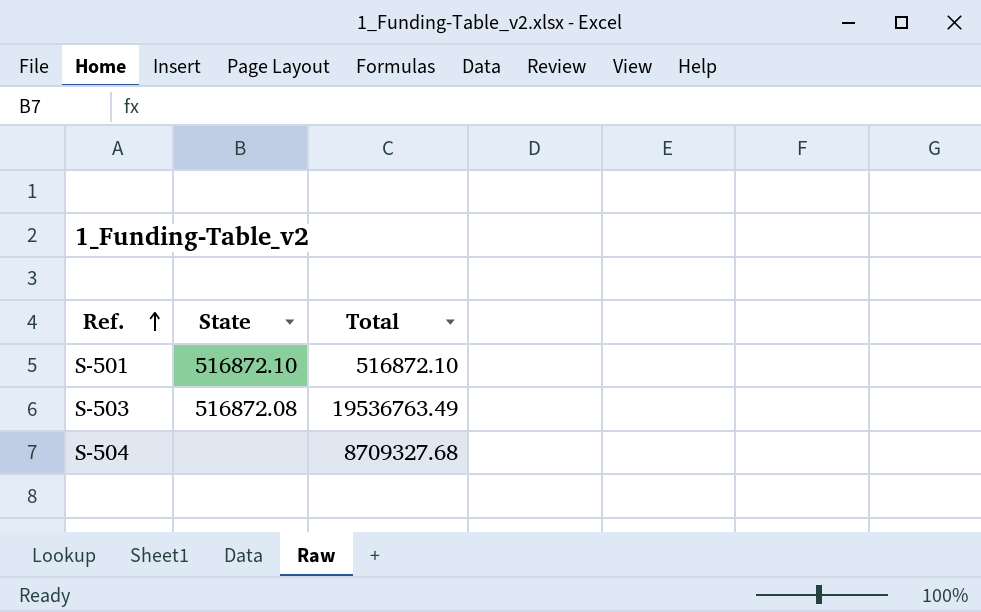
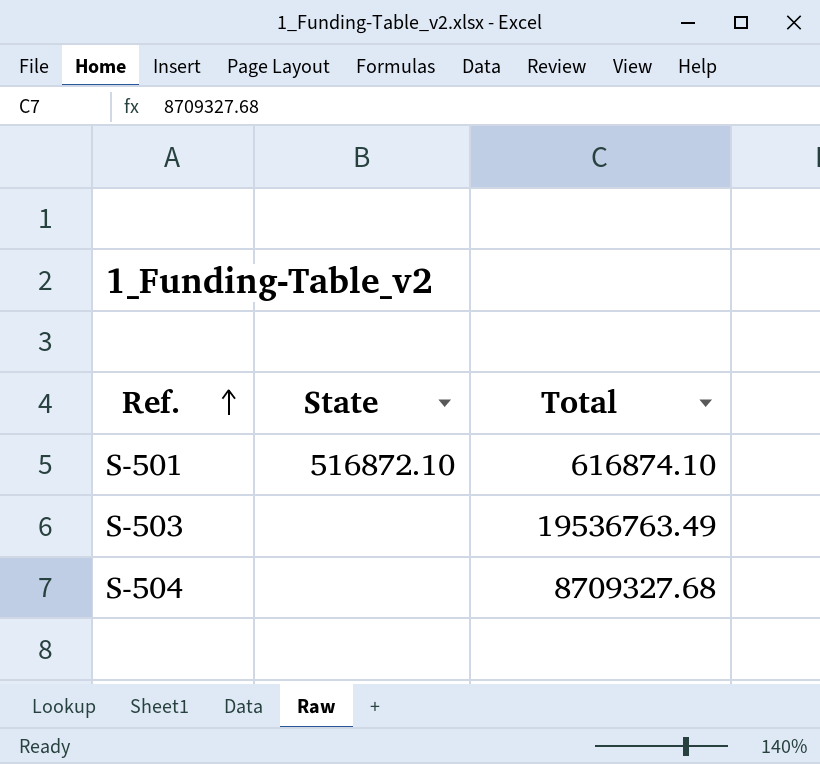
S-501 | Total: 516872.10 -> 616874.10
S-503 | State: 516872.08 -> none

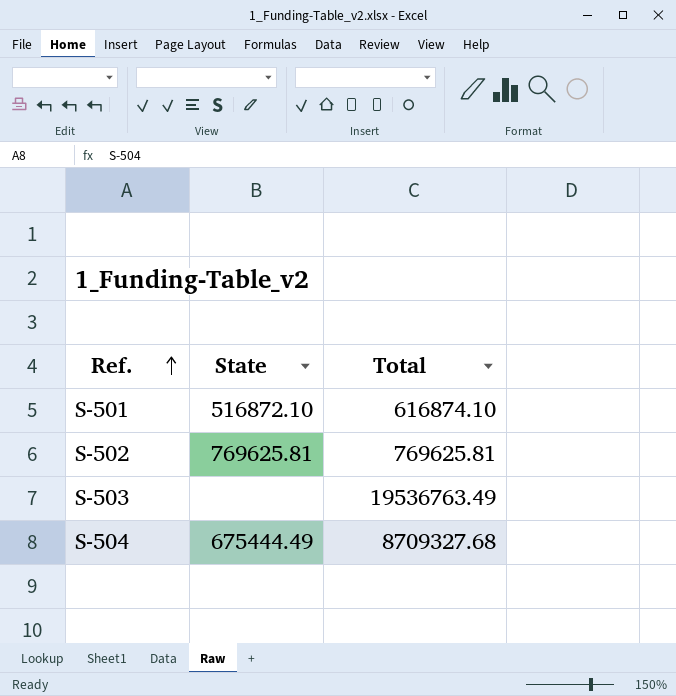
row S-502: none -> 769625.81 | 769625.81
S-504 | State: none -> 675444.49

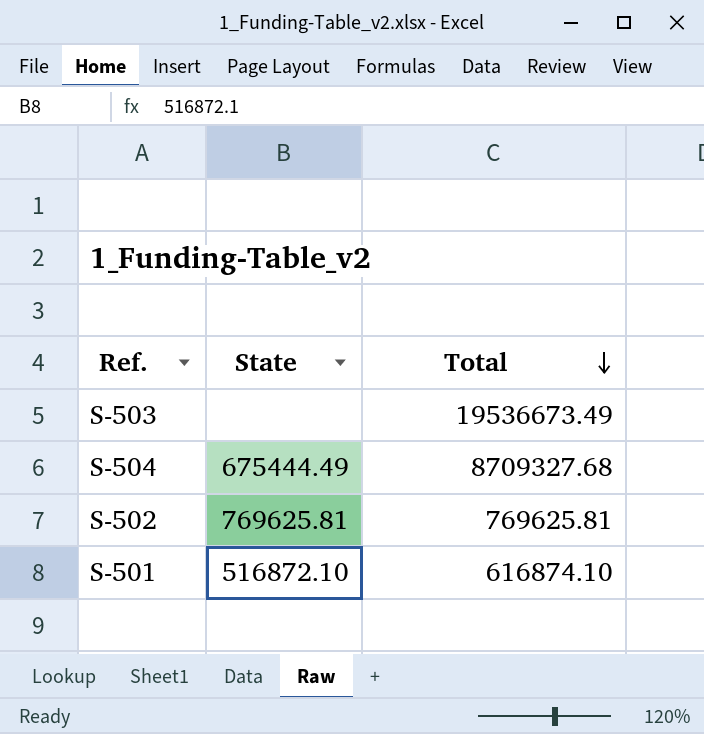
row order: Ref. ascending -> Total descending
S-503 | Total: 19536763.49 -> 19536673.49

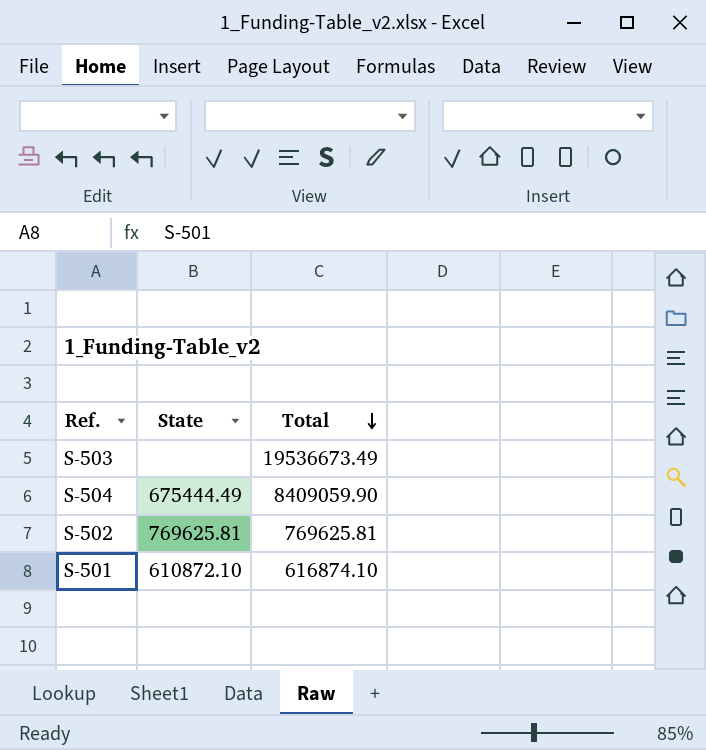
S-504 | Total: 8709327.68 -> 8409059.90
S-501 | State: 516872.10 -> 610872.10

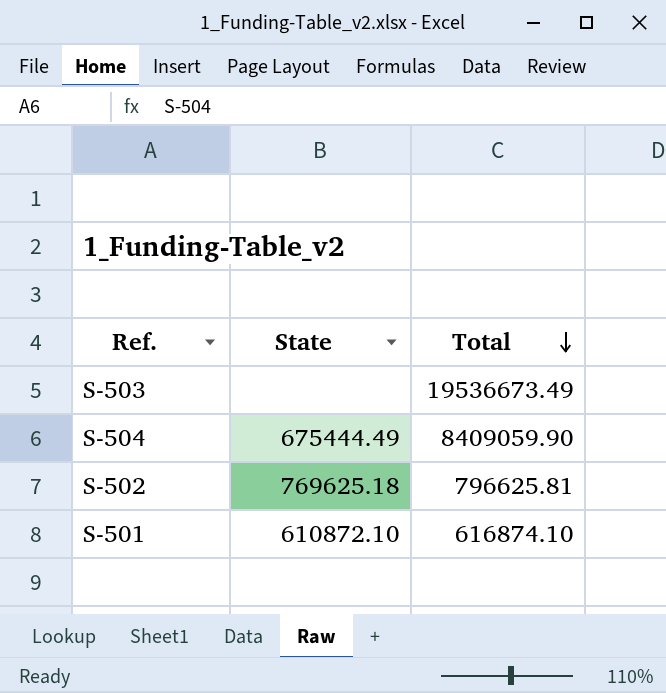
S-502 | State: 769625.81 -> 769625.18
S-502 | Total: 769625.81 -> 796625.81

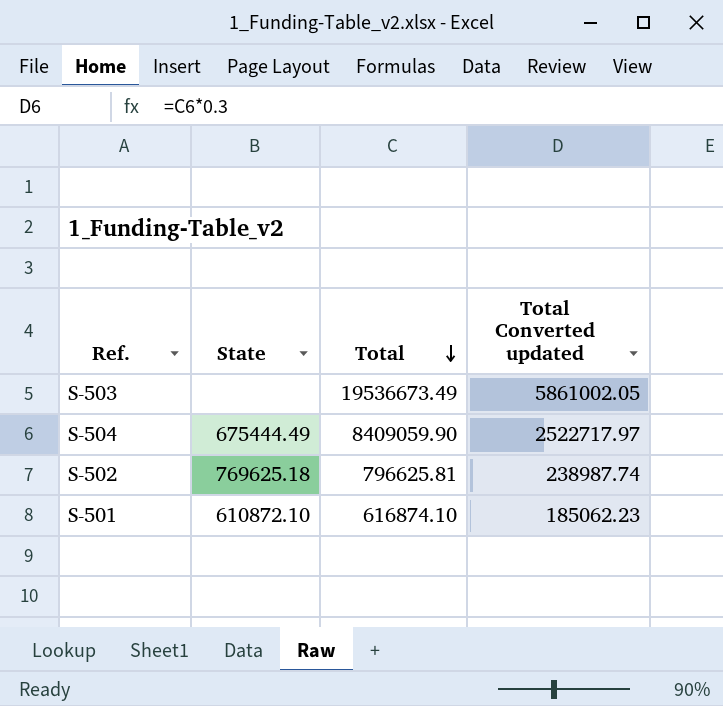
column Total Converted updated | formula: none -> [Total] * 0.3

